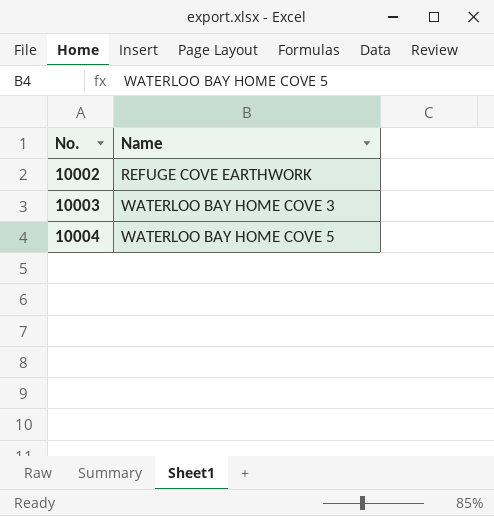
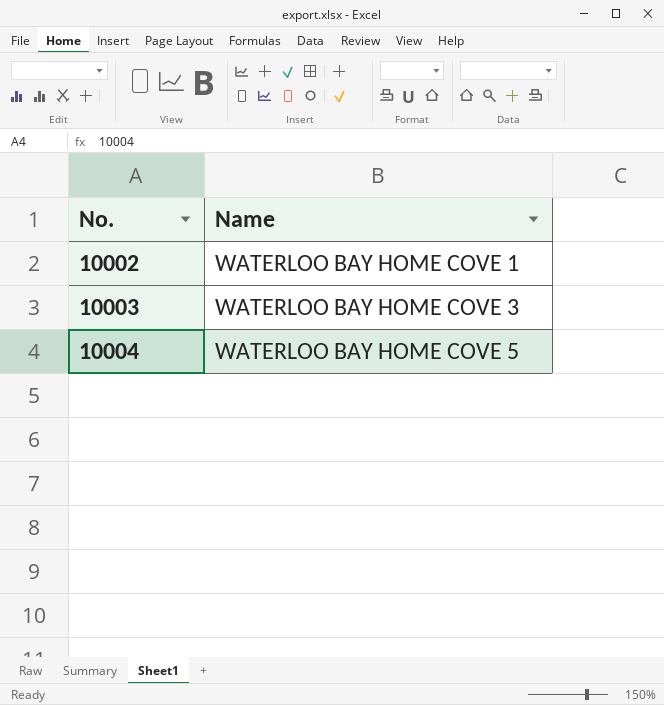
10002 | Name: REFUGE COVE EARTHWORK -> WATERLOO BAY HOME COVE 1

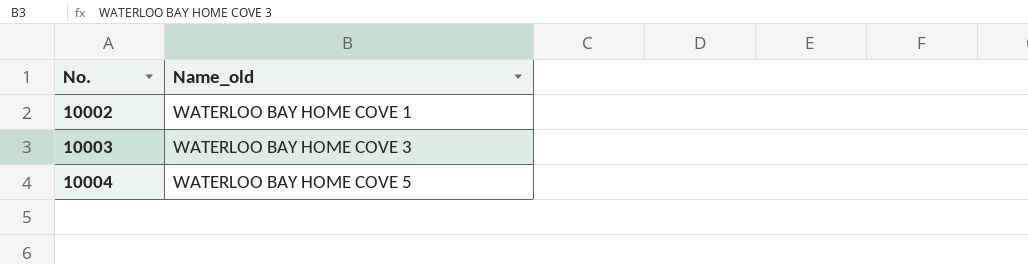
column name: Name -> Name_old

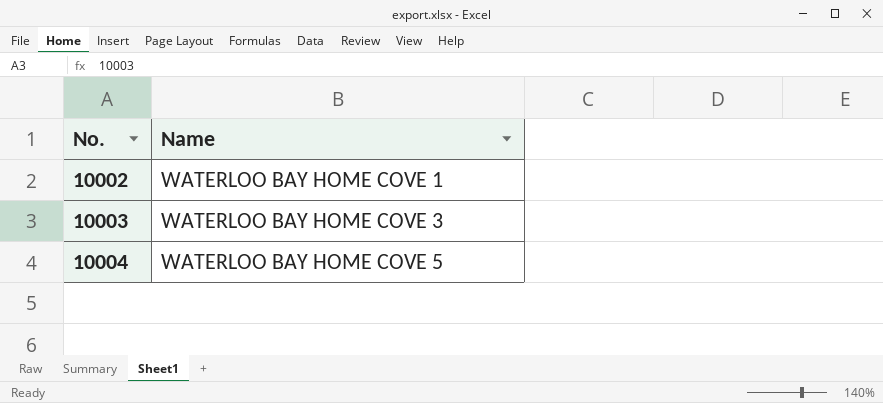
column name: Name_old -> Name

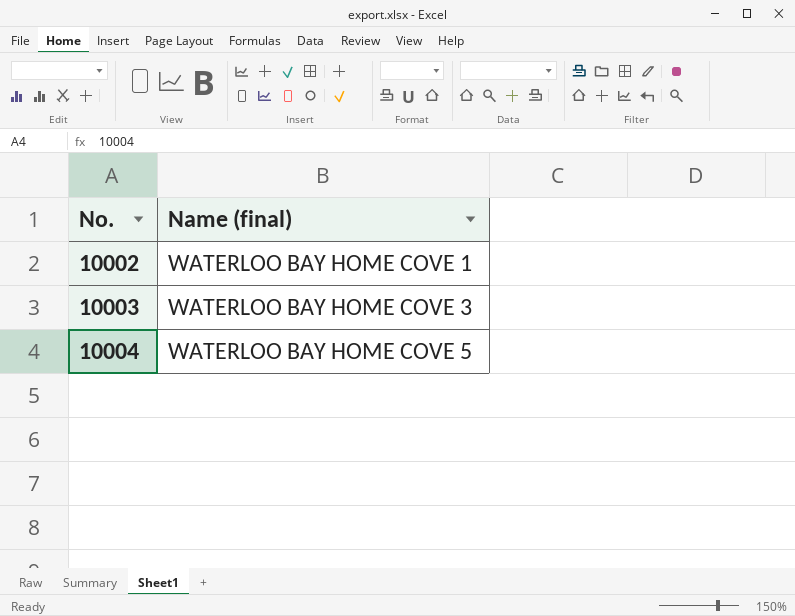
column name: Name -> Name (final)

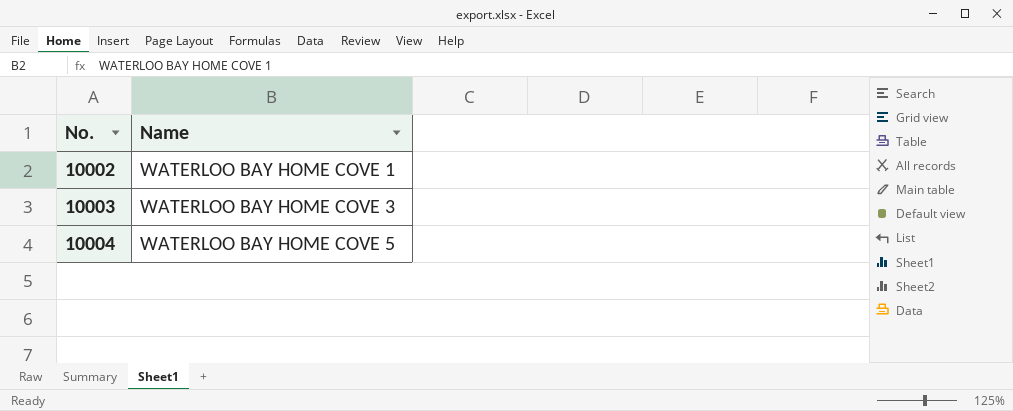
column name: Name (final) -> Name

